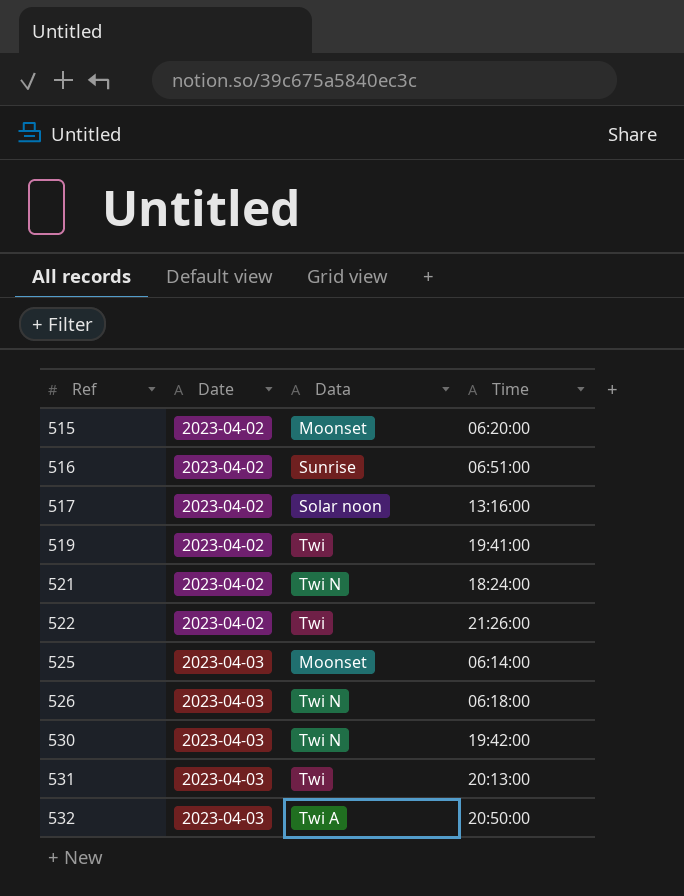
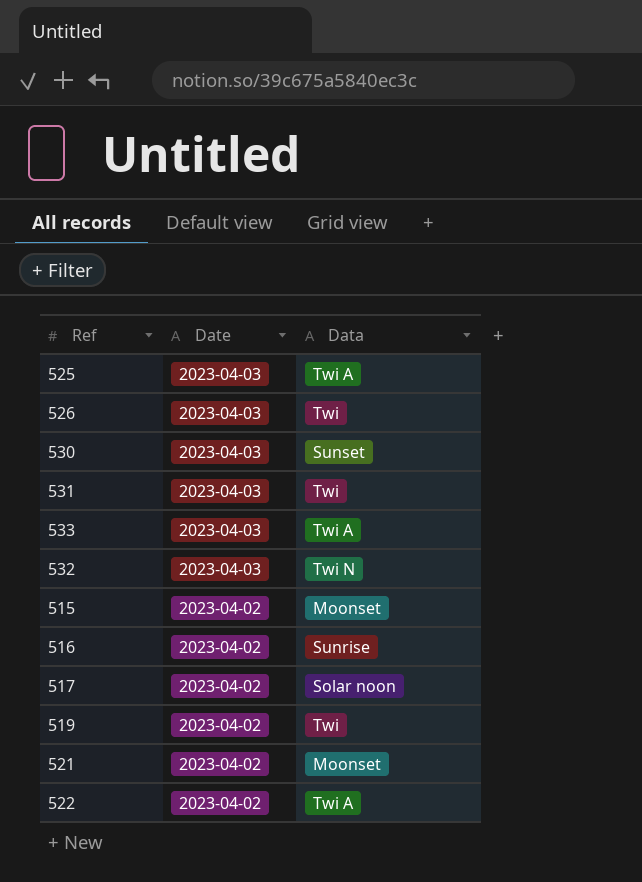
row order: Ref ascending -> Date descending
column Time | position: 4 -> none
525 | Data: Moonset -> Twi A
526 | Data: Twi N -> Twi
530 | Data: Twi N -> Sunset
row 533: none -> 2023-04-03 | Twi A
532 | Data: Twi A -> Twi N
521 | Data: Twi N -> Moonset
522 | Data: Twi -> Twi A

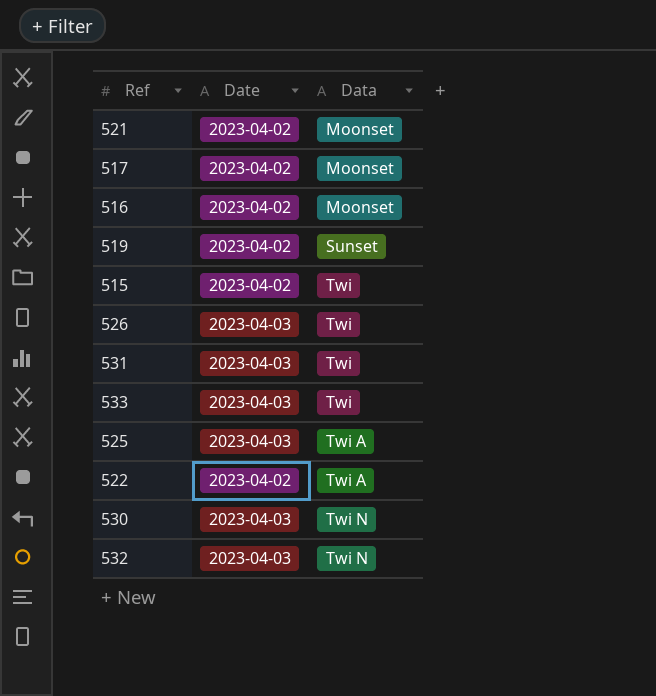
row order: Date descending -> Data ascending
517 | Data: Solar noon -> Moonset
516 | Data: Sunrise -> Moonset
519 | Data: Twi -> Sunset
515 | Data: Moonset -> Twi
533 | Data: Twi A -> Twi
530 | Data: Sunset -> Twi N

